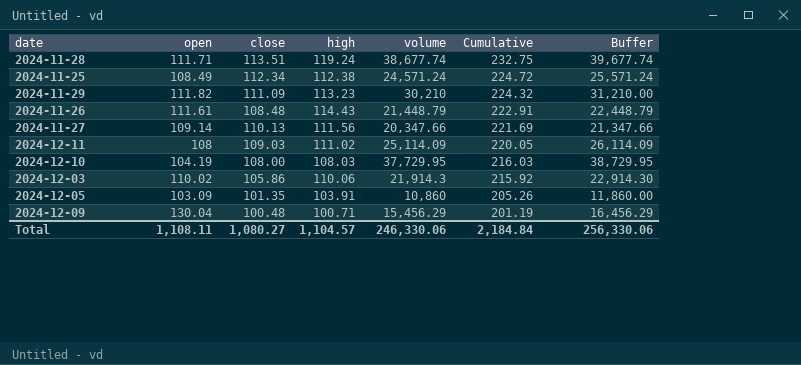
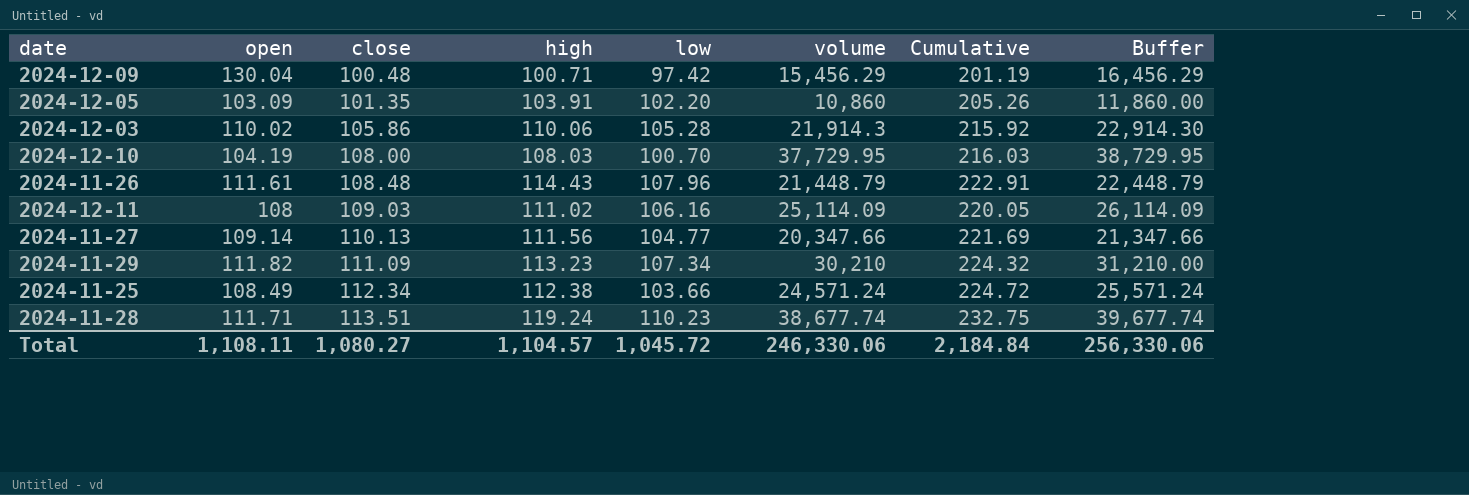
row order: Cumulative descending -> close ascending
column low | position: none -> 5

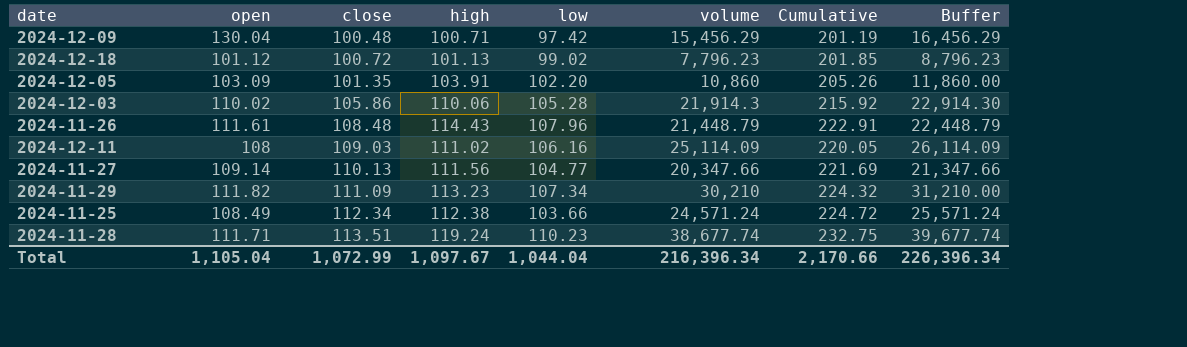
row 2024-12-10: 104.19 | 108.00 | 108.03 | 100.70 | 37,729.95 | 216.03 | 38,729.95 -> none
row 2024-12-18: none -> 101.12 | 100.72 | 101.13 | 99.02 | 7,796.23 | 201.85 | 8,796.23
Total | open: 1,108.11 -> 1,105.04
Total | close: 1,080.27 -> 1,072.99
Total | high: 1,104.57 -> 1,097.67
Total | low: 1,045.72 -> 1,044.04
Total | volume: 246,330.06 -> 216,396.34
Total | Cumulative: 2,184.84 -> 2,170.66
Total | Buffer: 256,330.06 -> 226,396.34

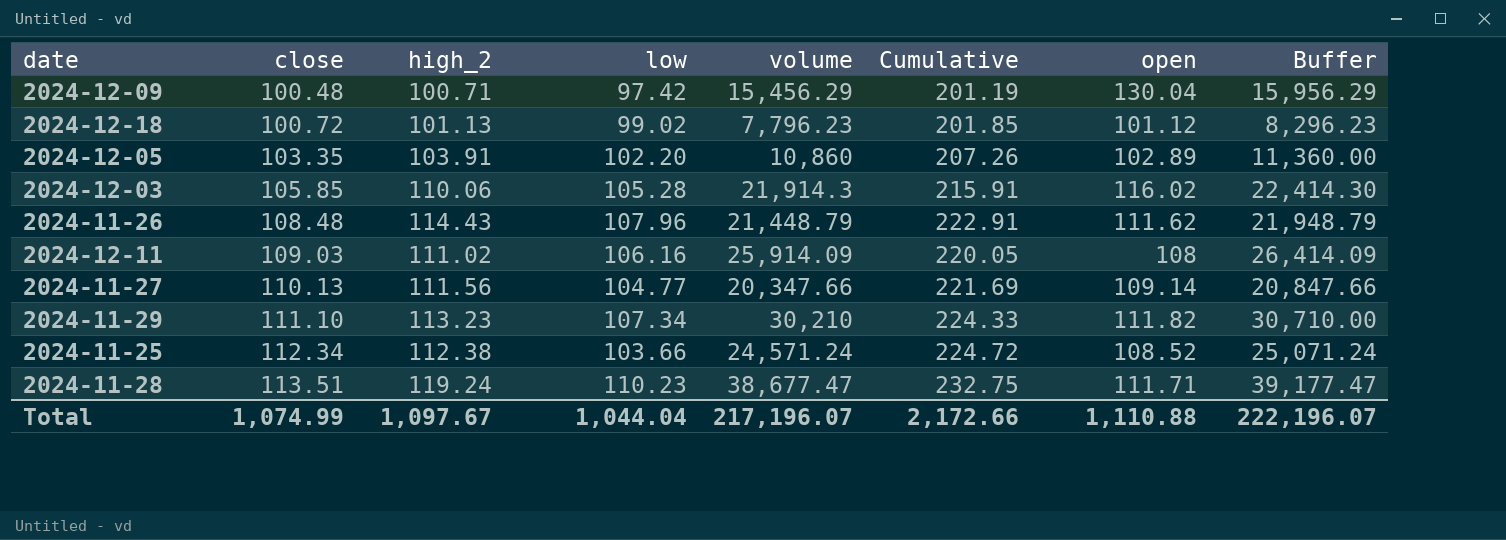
column name: high -> high_2
column open | position: 2 -> 7
column Buffer | formula: [volume] + 1000 -> [volume] + 500
2024-12-05 | close: 101.35 -> 103.35
2024-12-05 | Cumulative: 205.26 -> 207.26
2024-12-05 | open: 103.09 -> 102.89
2024-12-03 | close: 105.86 -> 105.85
2024-12-03 | Cumulative: 215.92 -> 215.91
2024-12-03 | open: 110.02 -> 116.02
2024-11-26 | open: 111.61 -> 111.62
2024-12-11 | volume: 25,114.09 -> 25,914.09
2024-11-29 | close: 111.09 -> 111.10
2024-11-29 | Cumulative: 224.32 -> 224.33
2024-11-25 | open: 108.49 -> 108.52
2024-11-28 | volume: 38,677.74 -> 38,677.47
Total | close: 1,072.99 -> 1,074.99
Total | volume: 216,396.34 -> 217,196.07
Total | Cumulative: 2,170.66 -> 2,172.66
Total | open: 1,105.04 -> 1,110.88
Total | Buffer: 226,396.34 -> 222,196.07

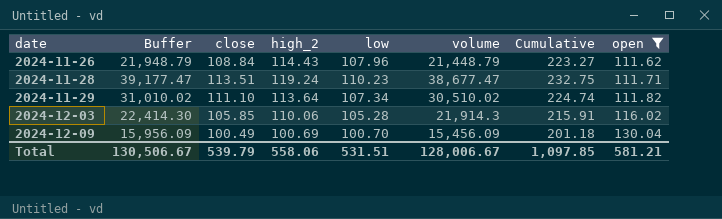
filter: none -> open >= 111.62
row order: close ascending -> date ascending
column Buffer | position: 8 -> 2
2024-11-26 | close: 108.48 -> 108.84
2024-11-26 | Cumulative: 222.91 -> 223.27
2024-11-29 | Buffer: 30,710.00 -> 31,010.02
2024-11-29 | high_2: 113.23 -> 113.64
2024-11-29 | volume: 30,210 -> 30,510.02
2024-11-29 | Cumulative: 224.33 -> 224.74
2024-12-09 | Buffer: 15,956.29 -> 15,956.09
2024-12-09 | close: 100.48 -> 100.49
2024-12-09 | high_2: 100.71 -> 100.69
2024-12-09 | low: 97.42 -> 100.70
2024-12-09 | volume: 15,456.29 -> 15,456.09
2024-12-09 | Cumulative: 201.19 -> 201.18
Total | Buffer: 222,196.07 -> 130,506.67
Total | close: 1,074.99 -> 539.79
Total | high_2: 1,097.67 -> 558.06
Total | low: 1,044.04 -> 531.51
Total | volume: 217,196.07 -> 128,006.67
Total | Cumulative: 2,172.66 -> 1,097.85
Total | open: 1,110.88 -> 581.21

